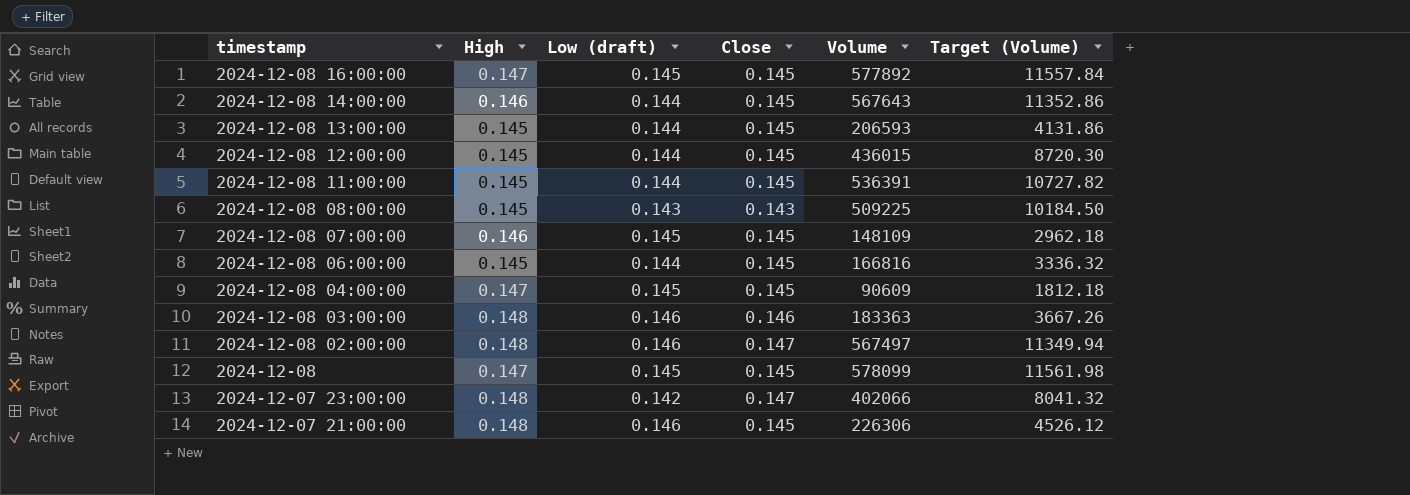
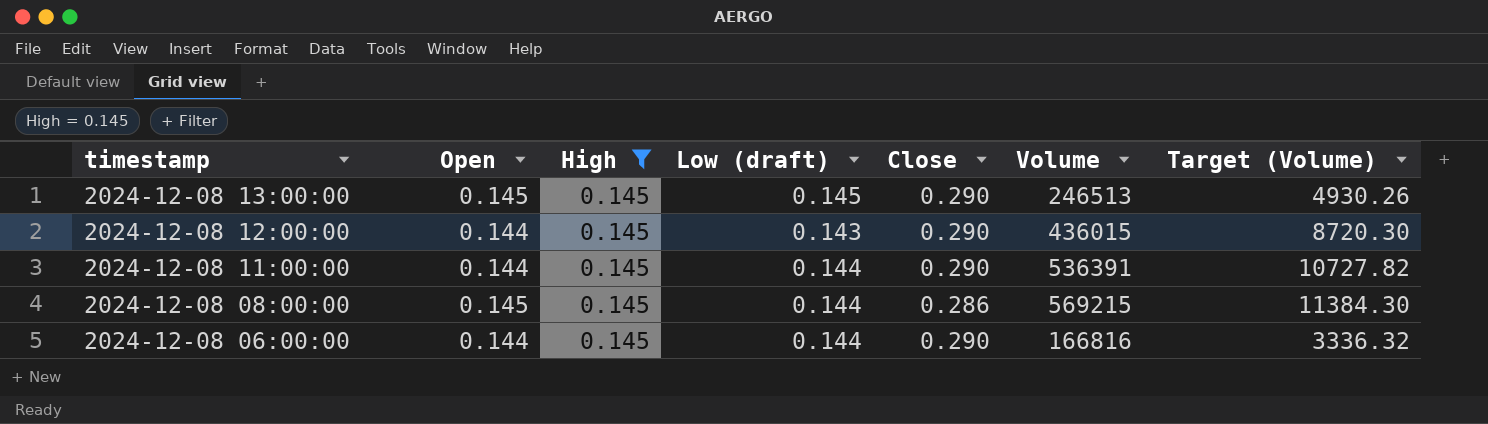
filter: none -> High = 0.145
column Open | position: none -> 2
2024-12-08 13:00:00 | Low (draft): 0.144 -> 0.145
2024-12-08 13:00:00 | Close: 0.145 -> 0.290
2024-12-08 13:00:00 | Volume: 206593 -> 246513
2024-12-08 13:00:00 | Target (Volume): 4131.86 -> 4930.26
2024-12-08 12:00:00 | Low (draft): 0.144 -> 0.143
2024-12-08 12:00:00 | Close: 0.145 -> 0.290
2024-12-08 11:00:00 | Close: 0.145 -> 0.290
2024-12-08 08:00:00 | Low (draft): 0.143 -> 0.144
2024-12-08 08:00:00 | Close: 0.143 -> 0.286
2024-12-08 08:00:00 | Volume: 509225 -> 569215
2024-12-08 08:00:00 | Target (Volume): 10184.50 -> 11384.30
2024-12-08 06:00:00 | Close: 0.145 -> 0.290

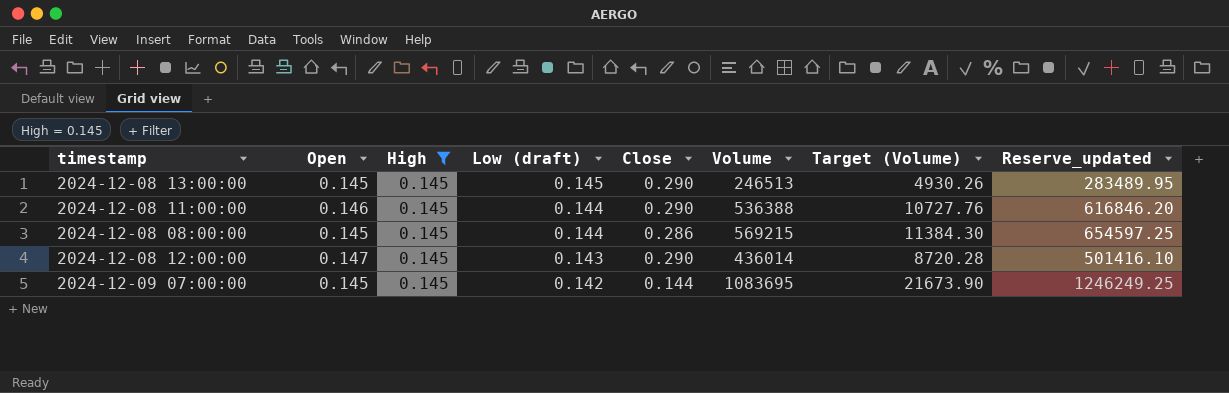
row order: timestamp descending -> Low (draft) descending
column Reserve_updated | formula: none -> [Volume] * 1.15
row 2024-12-08 06:00:00: 0.144 | 0.145 | 0.144 | 0.290 | 166816 | 3336.32 -> none
2024-12-08 11:00:00 | Open: 0.144 -> 0.146
2024-12-08 11:00:00 | Volume: 536391 -> 536388
2024-12-08 11:00:00 | Target (Volume): 10727.82 -> 10727.76
2024-12-08 12:00:00 | Open: 0.144 -> 0.147
2024-12-08 12:00:00 | Volume: 436015 -> 436014
2024-12-08 12:00:00 | Target (Volume): 8720.30 -> 8720.28
row 2024-12-09 07:00:00: none -> 0.145 | 0.145 | 0.142 | 0.144 | 1083695 | 21673.90 | 1246249.25

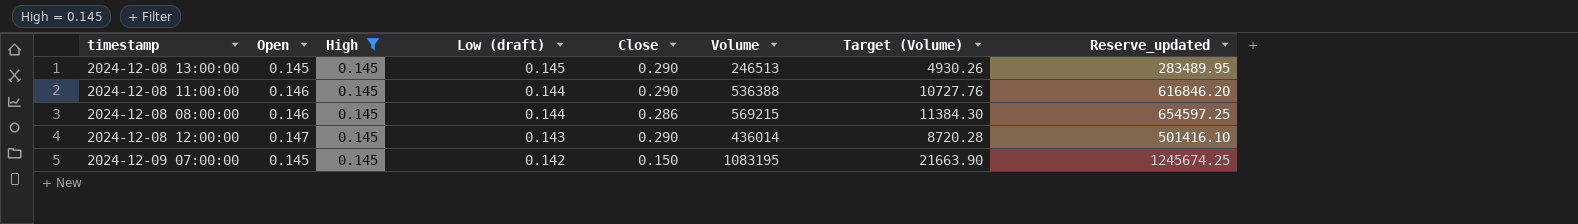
2024-12-08 08:00:00 | Open: 0.145 -> 0.146
2024-12-09 07:00:00 | Close: 0.144 -> 0.150
2024-12-09 07:00:00 | Volume: 1083695 -> 1083195
2024-12-09 07:00:00 | Target (Volume): 21673.90 -> 21663.90
2024-12-09 07:00:00 | Reserve_updated: 1246249.25 -> 1245674.25

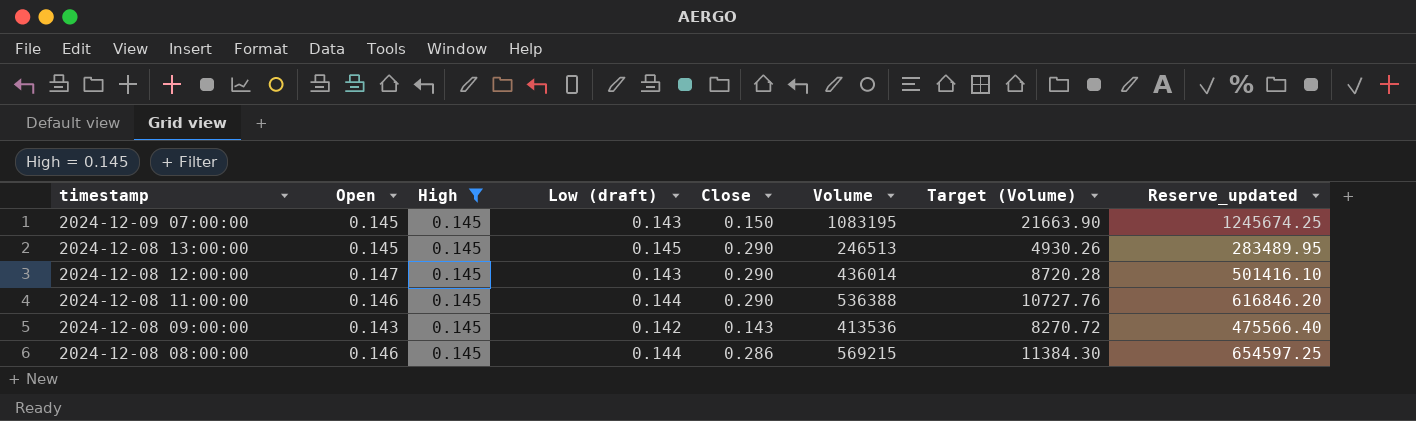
row order: Low (draft) descending -> timestamp descending
2024-12-09 07:00:00 | Low (draft): 0.142 -> 0.143
row 2024-12-08 09:00:00: none -> 0.143 | 0.145 | 0.142 | 0.143 | 413536 | 8270.72 | 475566.40

